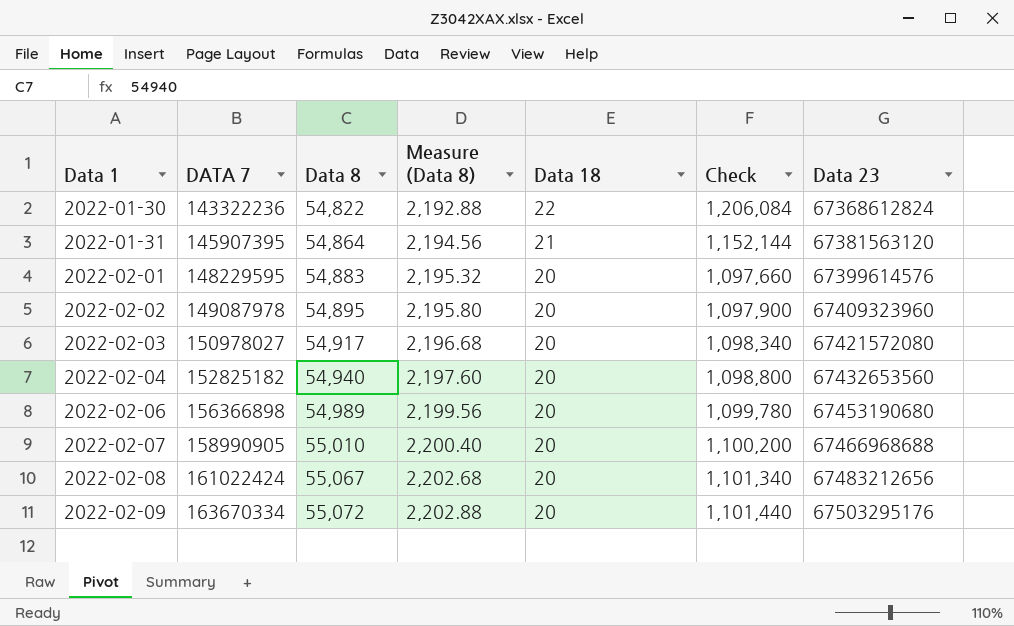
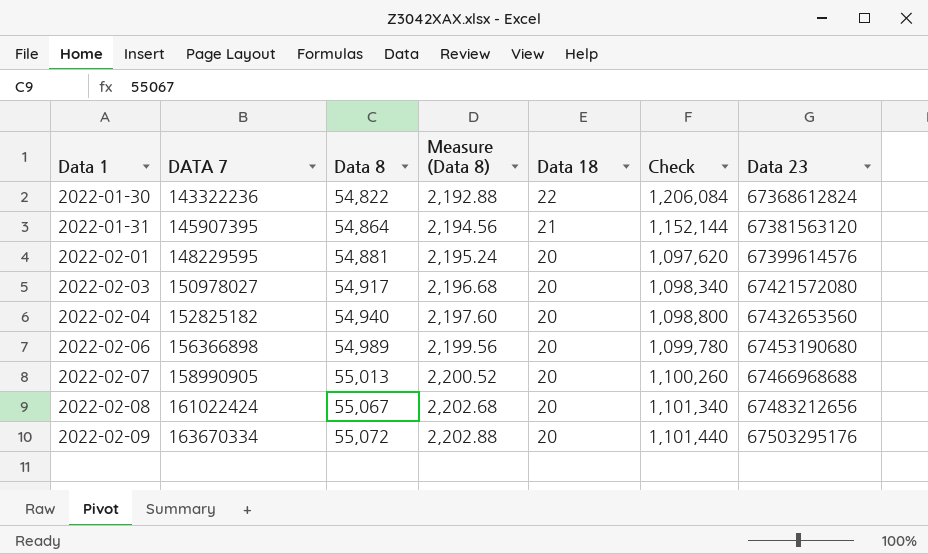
row 2022-02-02: 149087978 | 54,895 | 2,195.80 | 20 | 1,097,900 | 67409323960 -> none
2022-02-01 | Data 8: 54,883 -> 54,881
2022-02-01 | Measure (Data 8): 2,195.32 -> 2,195.24
2022-02-01 | Check: 1,097,660 -> 1,097,620
2022-02-07 | Data 8: 55,010 -> 55,013
2022-02-07 | Measure (Data 8): 2,200.40 -> 2,200.52
2022-02-07 | Check: 1,100,200 -> 1,100,260

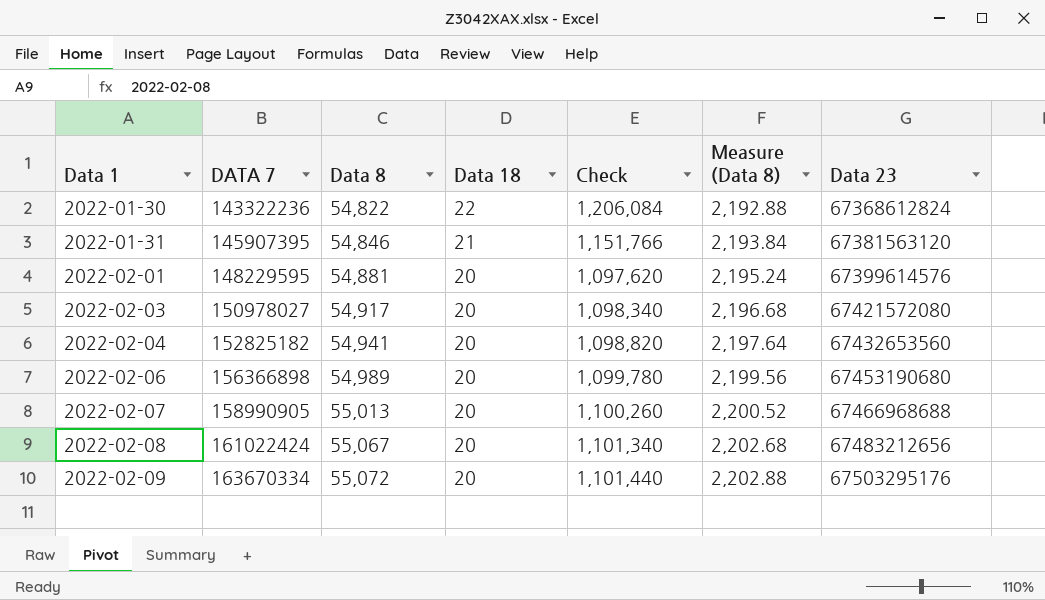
column Measure (Data 8) | position: 4 -> 6
2022-01-31 | Data 8: 54,864 -> 54,846
2022-01-31 | Check: 1,152,144 -> 1,151,766
2022-01-31 | Measure (Data 8): 2,194.56 -> 2,193.84
2022-02-04 | Data 8: 54,940 -> 54,941
2022-02-04 | Check: 1,098,800 -> 1,098,820
2022-02-04 | Measure (Data 8): 2,197.60 -> 2,197.64

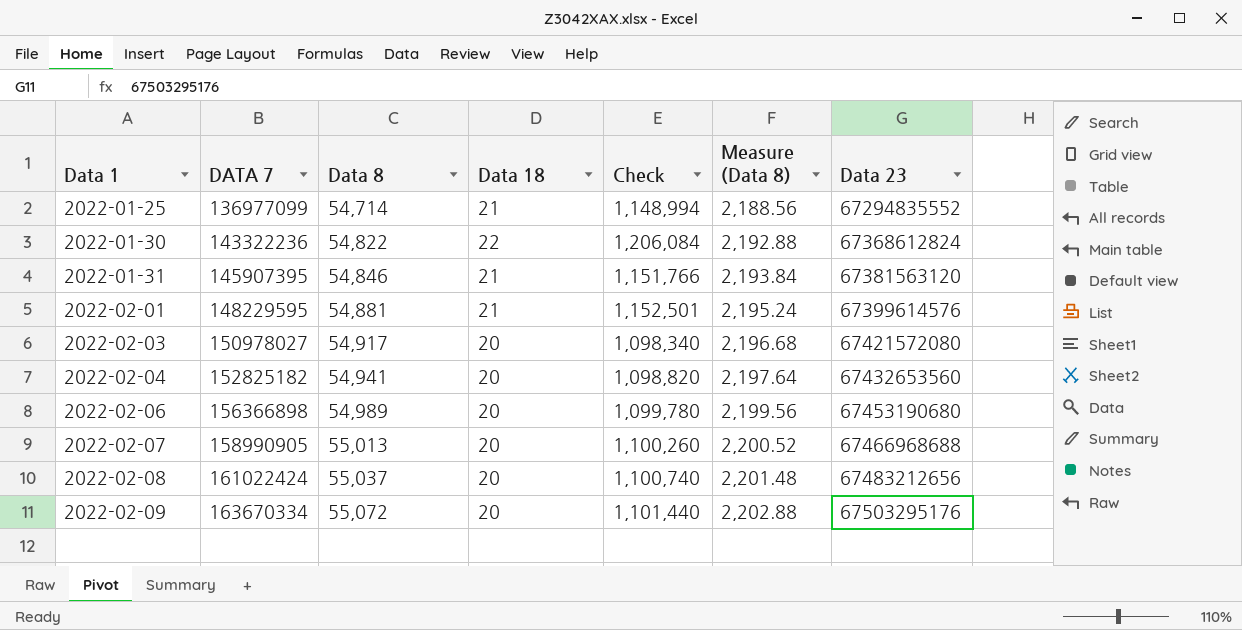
row 2022-01-25: none -> 136977099 | 54,714 | 21 | 1,148,994 | 2,188.56 | 67294835552
2022-02-01 | Data 18: 20 -> 21
2022-02-01 | Check: 1,097,620 -> 1,152,501
2022-02-08 | Data 8: 55,067 -> 55,037
2022-02-08 | Check: 1,101,340 -> 1,100,740
2022-02-08 | Measure (Data 8): 2,202.68 -> 2,201.48

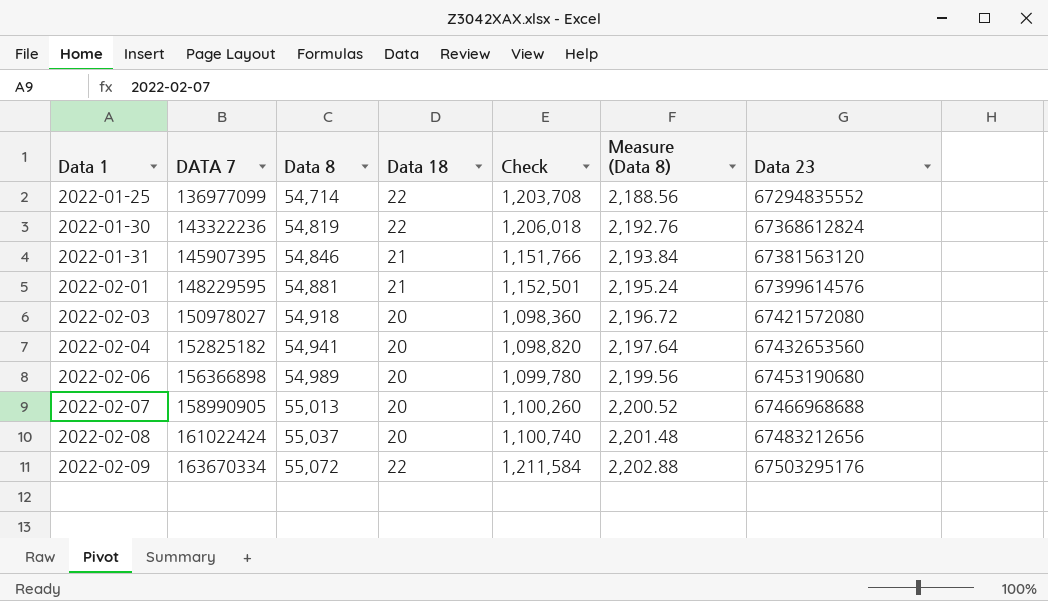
2022-01-25 | Data 18: 21 -> 22
2022-01-25 | Check: 1,148,994 -> 1,203,708
2022-01-30 | Data 8: 54,822 -> 54,819
2022-01-30 | Check: 1,206,084 -> 1,206,018
2022-01-30 | Measure (Data 8): 2,192.88 -> 2,192.76
2022-02-03 | Data 8: 54,917 -> 54,918
2022-02-03 | Check: 1,098,340 -> 1,098,360
2022-02-03 | Measure (Data 8): 2,196.68 -> 2,196.72
2022-02-09 | Data 18: 20 -> 22
2022-02-09 | Check: 1,101,440 -> 1,211,584

